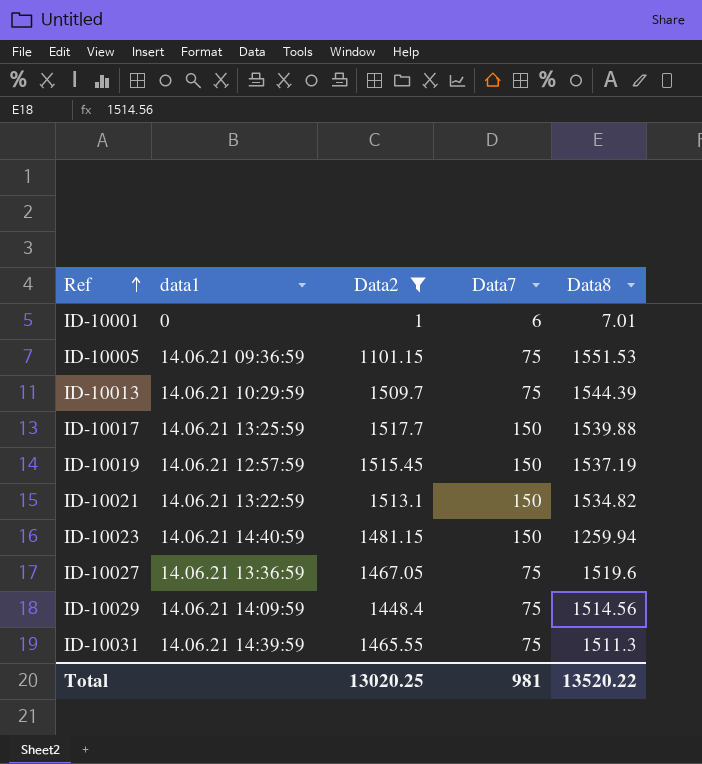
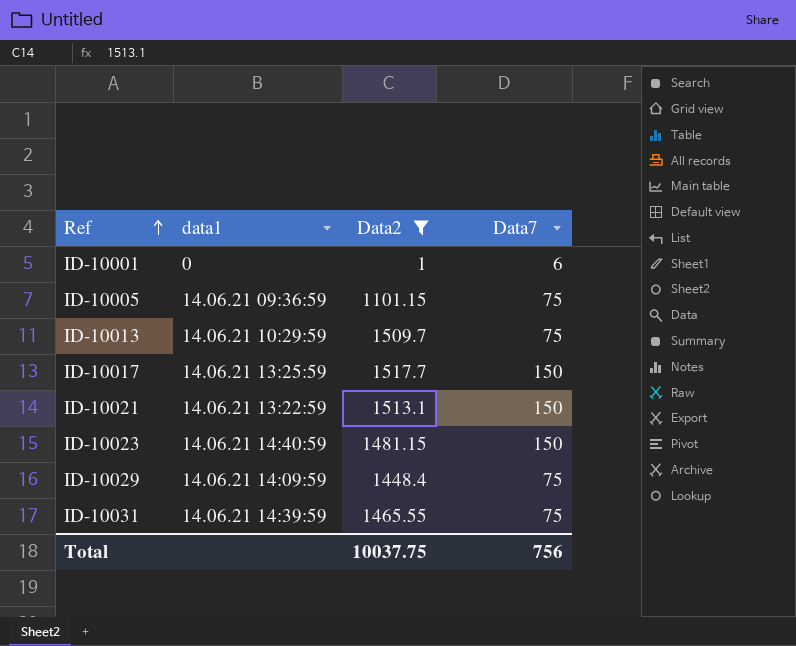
column Data8 | position: 5 -> none
row ID-10019: 14.06.21 12:57:59 | 1515.45 | 150 | 1537.19 -> none
row ID-10027: 14.06.21 13:36:59 | 1467.05 | 75 | 1519.6 -> none
Total | Data2: 13020.25 -> 10037.75
Total | Data7: 981 -> 756

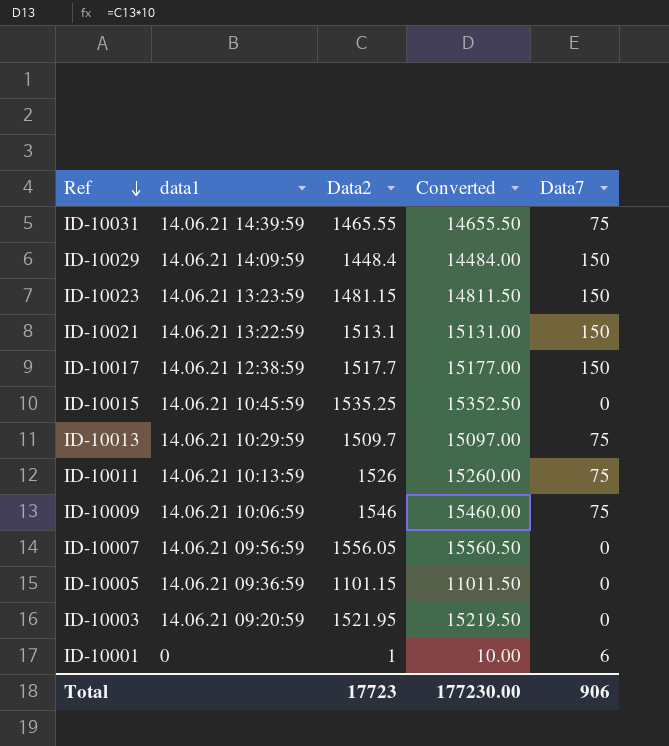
filter: Data2 <= 1517.7 -> none
row order: Ref ascending -> Ref descending
column Converted | formula: none -> [Data2] * 10
ID-10029 | Data7: 75 -> 150
ID-10023 | data1: 14.06.21 14:40:59 -> 14.06.21 13:23:59
ID-10017 | data1: 14.06.21 13:25:59 -> 14.06.21 12:38:59
ID-10005 | Data7: 75 -> 0
Total | Data2: 10037.75 -> 17723
Total | Data7: 756 -> 906

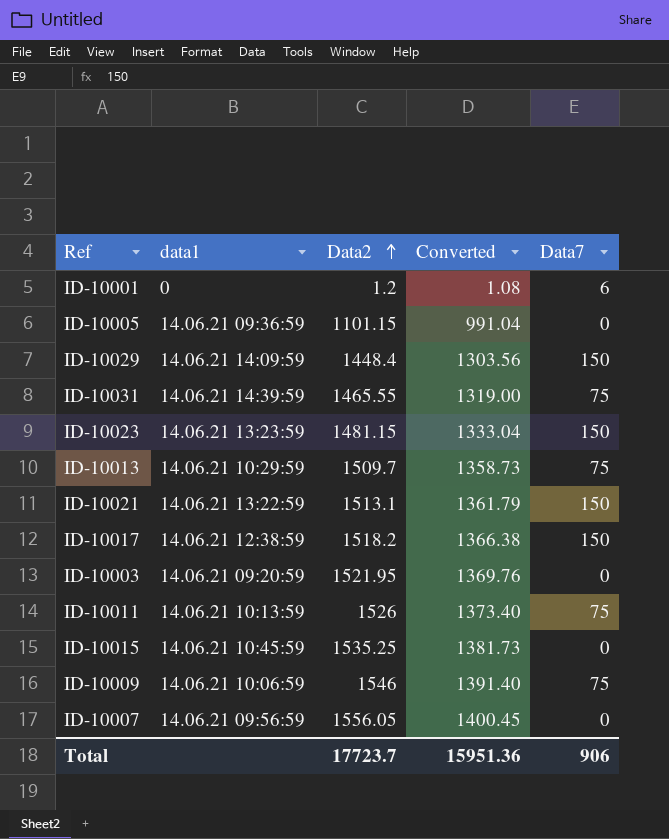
row order: Ref descending -> Data2 ascending
column Converted | formula: [Data2] * 10 -> [Data2] * 0.9
ID-10001 | Data2: 1 -> 1.2
ID-10017 | Data2: 1517.7 -> 1518.2
Total | Data2: 17723 -> 17723.7
Total | Converted: 177230.00 -> 15951.36

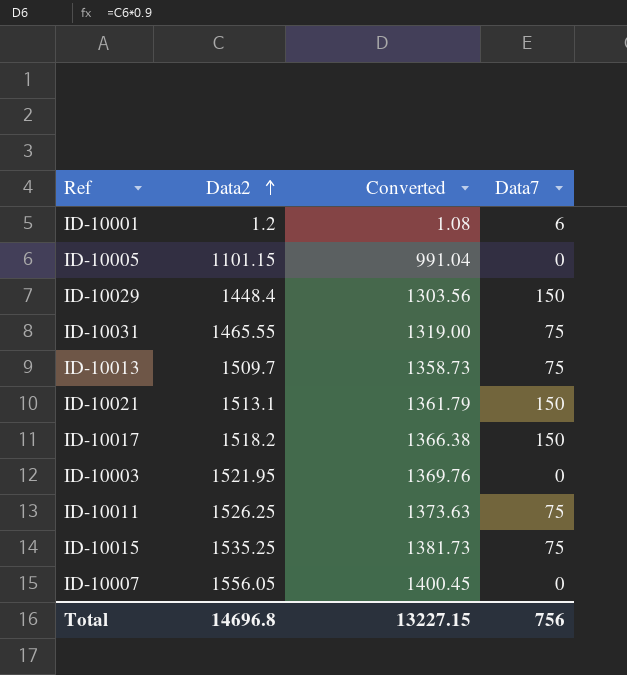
column data1 | position: 2 -> none
row ID-10023: 14.06.21 13:23:59 | 1481.15 | 1333.04 | 150 -> none
row ID-10009: 14.06.21 10:06:59 | 1546 | 1391.40 | 75 -> none
ID-10011 | Data2: 1526 -> 1526.25
ID-10011 | Converted: 1373.40 -> 1373.63
ID-10015 | Data7: 0 -> 75
Total | Data2: 17723.7 -> 14696.8
Total | Converted: 15951.36 -> 13227.15
Total | Data7: 906 -> 756

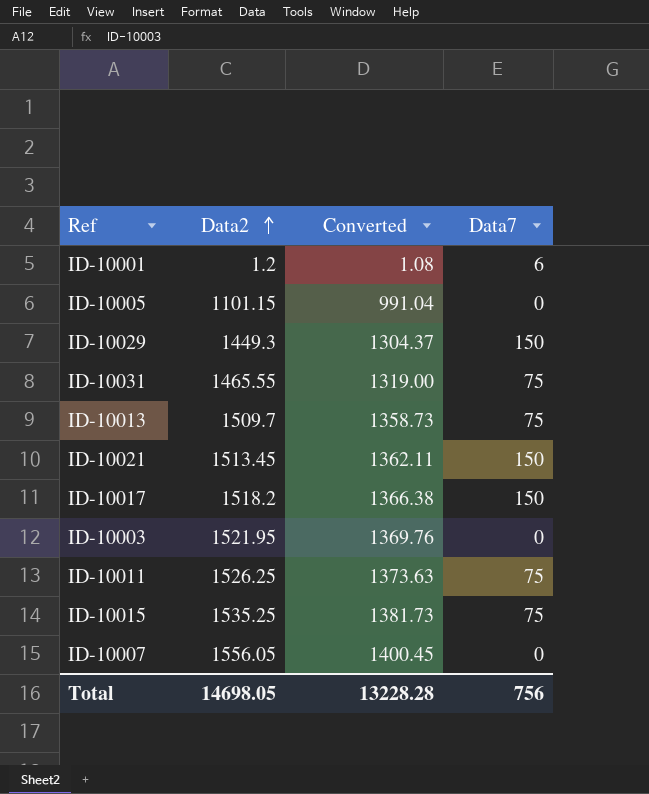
ID-10029 | Data2: 1448.4 -> 1449.3
ID-10029 | Converted: 1303.56 -> 1304.37
ID-10021 | Data2: 1513.1 -> 1513.45
ID-10021 | Converted: 1361.79 -> 1362.11
Total | Data2: 14696.8 -> 14698.05
Total | Converted: 13227.15 -> 13228.28

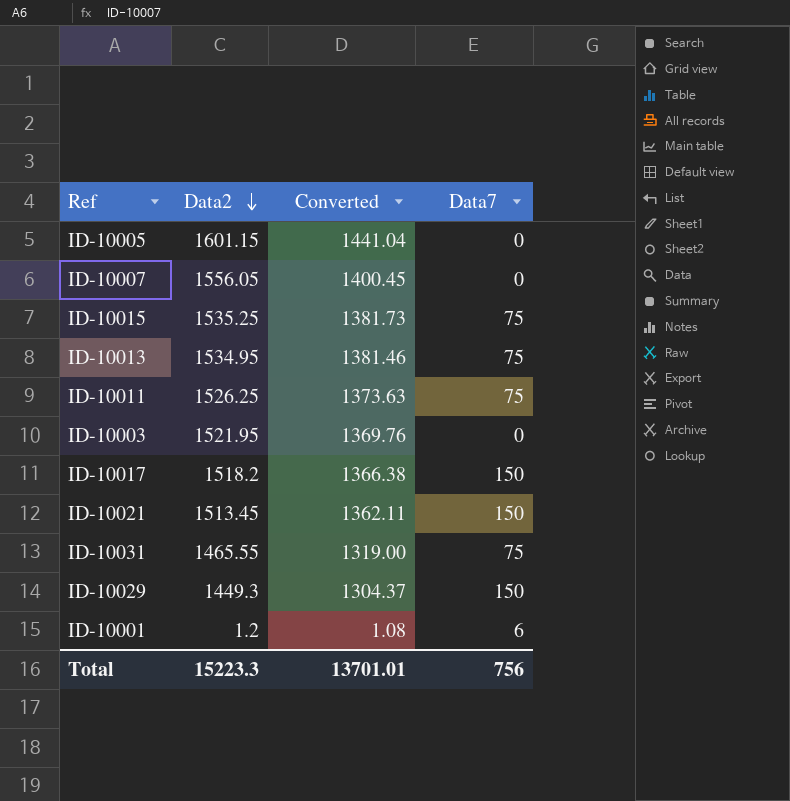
row order: Data2 ascending -> Data2 descending
ID-10005 | Data2: 1101.15 -> 1601.15
ID-10005 | Converted: 991.04 -> 1441.04
ID-10013 | Data2: 1509.7 -> 1534.95
ID-10013 | Converted: 1358.73 -> 1381.46
Total | Data2: 14698.05 -> 15223.3
Total | Converted: 13228.28 -> 13701.01

